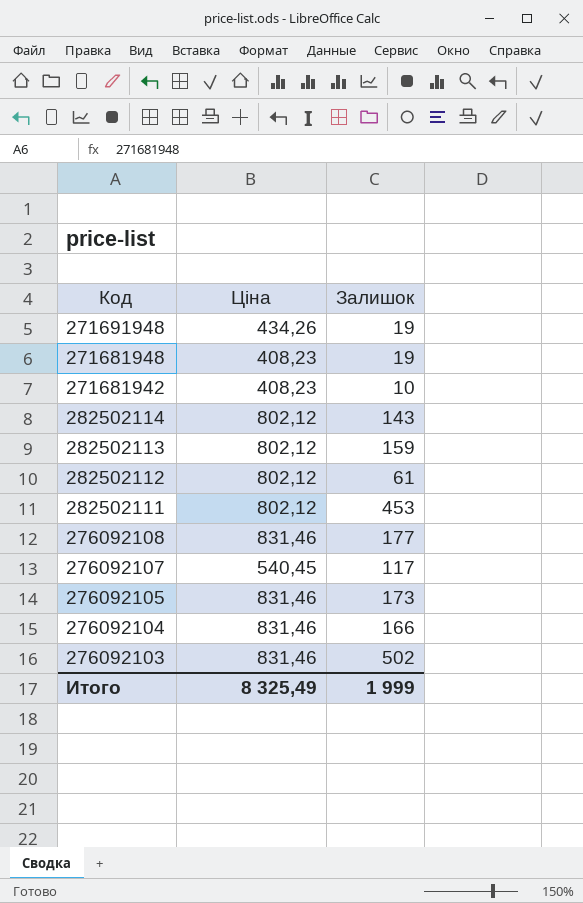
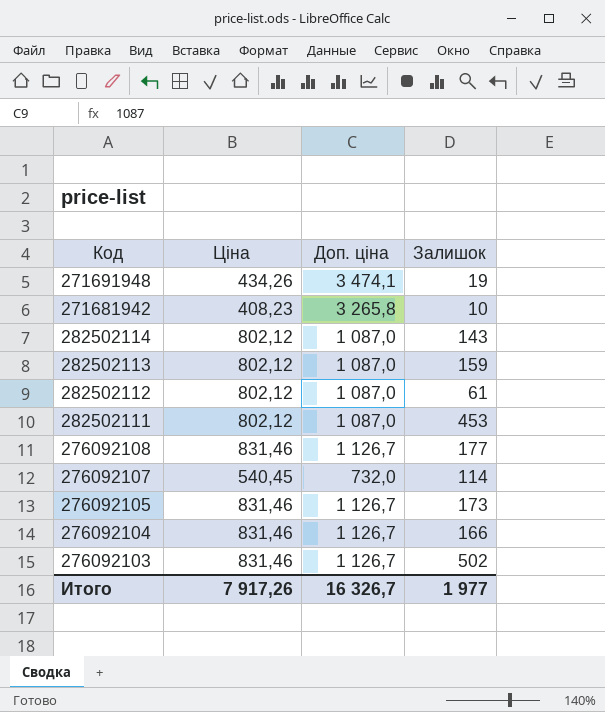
column Доп. ціна | position: none -> 3
row 271681948: 408,23 | 19 -> none
276092107 | Залишок: 117 -> 114
Итого | Ціна: 8 325,49 -> 7 917,26
Итого | Залишок: 1 999 -> 1 977

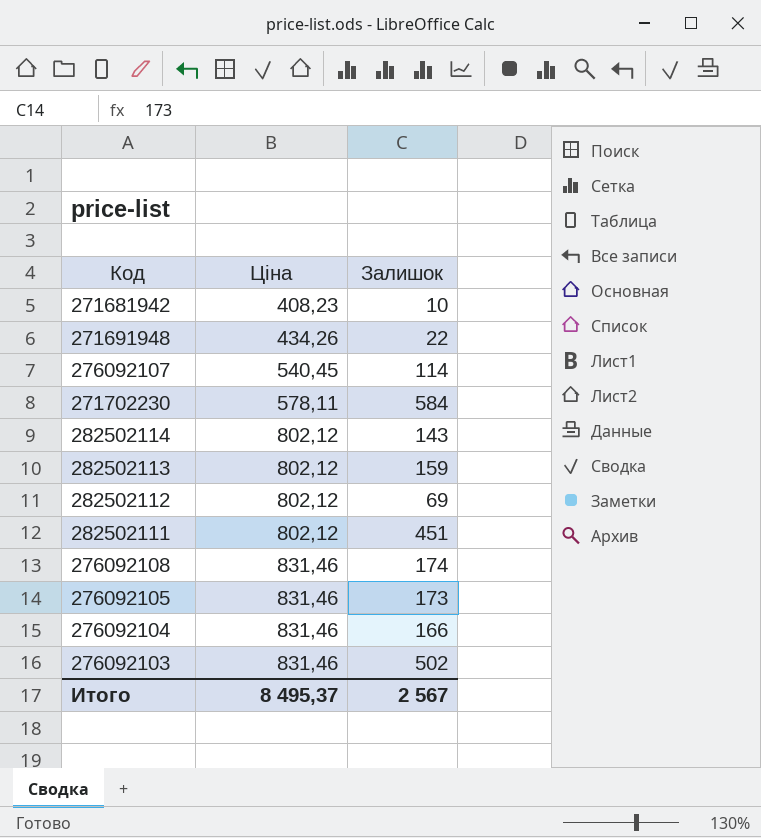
row order: none -> Ціна ascending
column Доп. ціна | position: 3 -> none
271691948 | Залишок: 19 -> 22
row 271702230: none -> 578,11 | 584
282502112 | Залишок: 61 -> 69
282502111 | Залишок: 453 -> 451
276092108 | Залишок: 177 -> 174
Итого | Ціна: 7 917,26 -> 8 495,37
Итого | Залишок: 1 977 -> 2 567

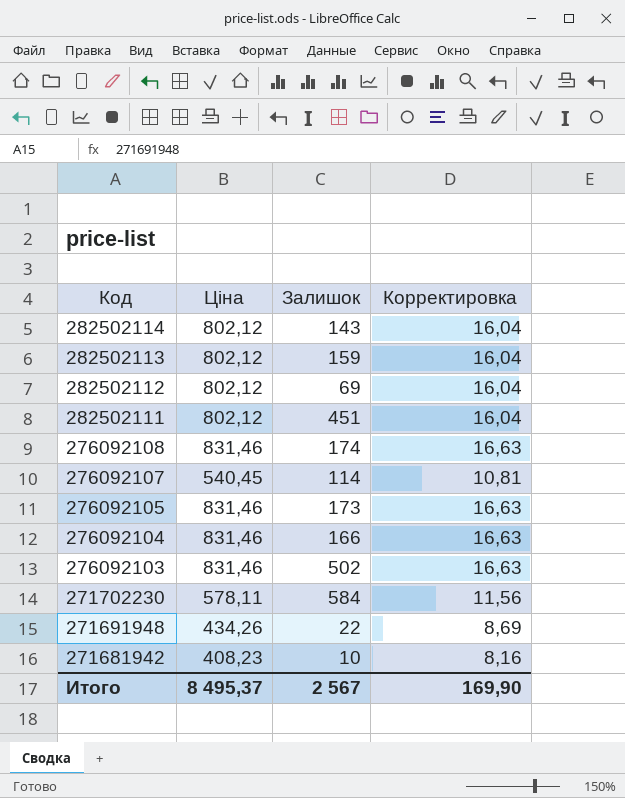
row order: Ціна ascending -> Код descending
column Корректировка | formula: none -> [Ціна] * 0,02

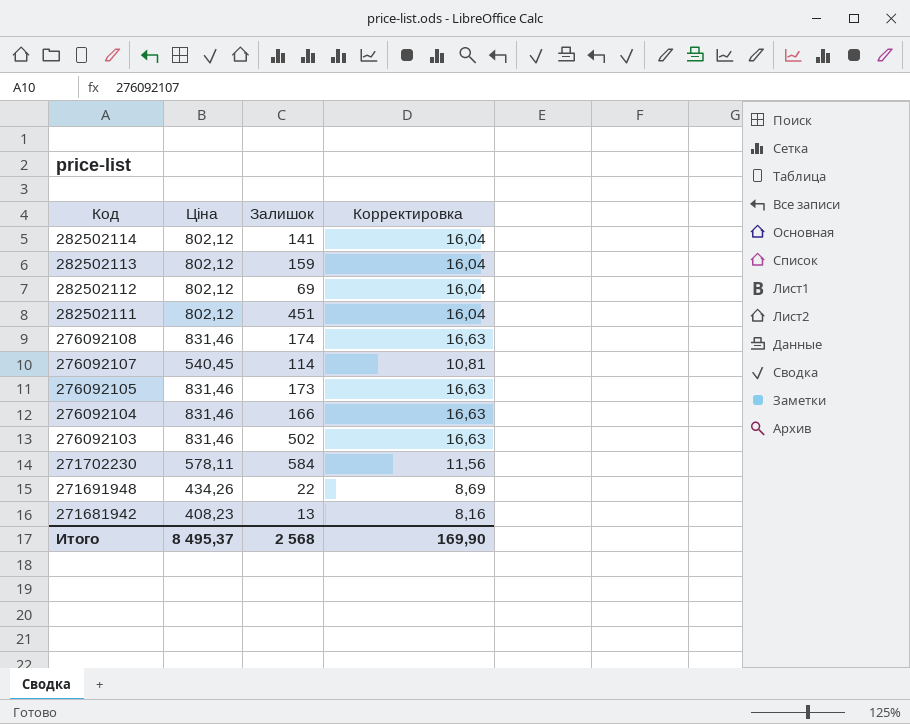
282502114 | Залишок: 143 -> 141
271681942 | Залишок: 10 -> 13
Итого | Залишок: 2 567 -> 2 568

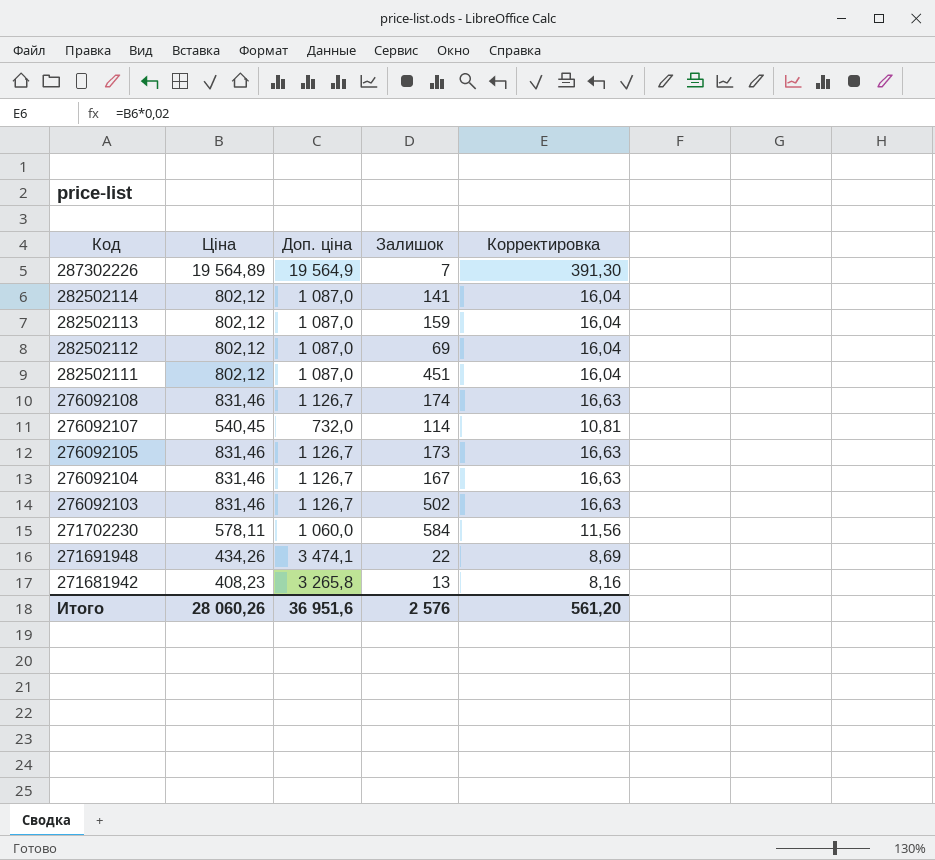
column Доп. ціна | position: none -> 3
row 287302226: none -> 19 564,89 | 19 564,9 | 7 | 391,30
276092104 | Залишок: 166 -> 167
Итого | Ціна: 8 495,37 -> 28 060,26
Итого | Залишок: 2 568 -> 2 576
Итого | Корректировка: 169,90 -> 561,20

